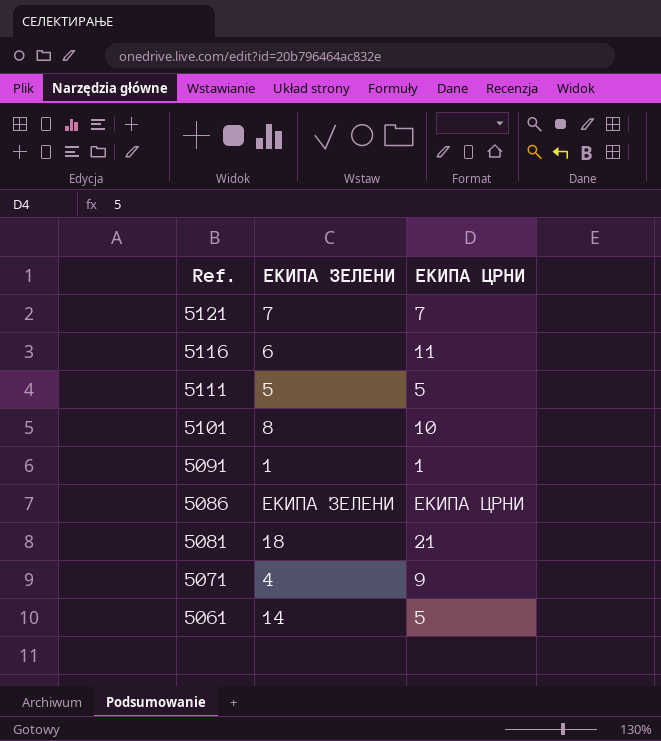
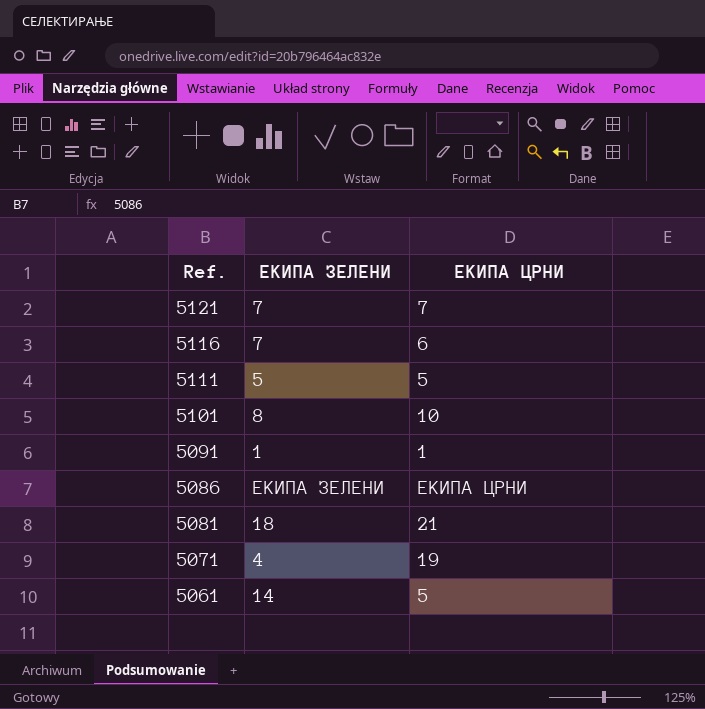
5116 | ЕКИПА ЗЕЛЕНИ: 6 -> 7
5116 | ЕКИПА ЦРНИ: 11 -> 6
5071 | ЕКИПА ЦРНИ: 9 -> 19

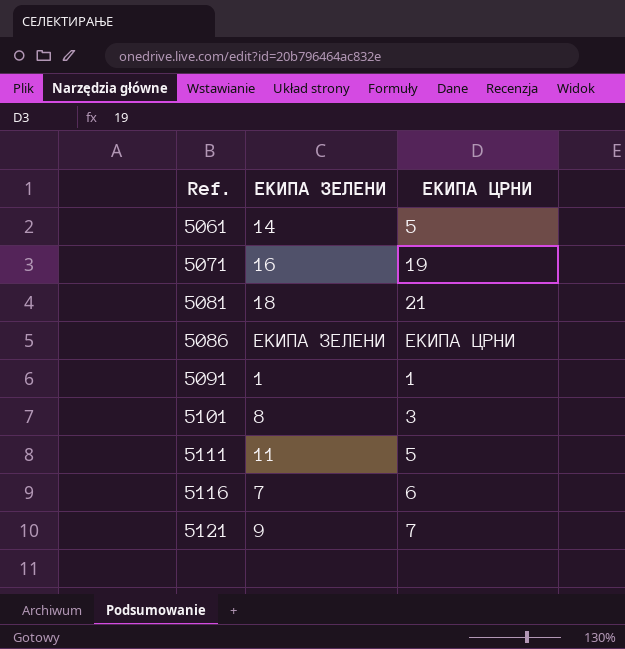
row order: Ref. descending -> Ref. ascending
5071 | ЕКИПА ЗЕЛЕНИ: 4 -> 16
5101 | ЕКИПА ЦРНИ: 10 -> 3
5111 | ЕКИПА ЗЕЛЕНИ: 5 -> 11
5121 | ЕКИПА ЗЕЛЕНИ: 7 -> 9

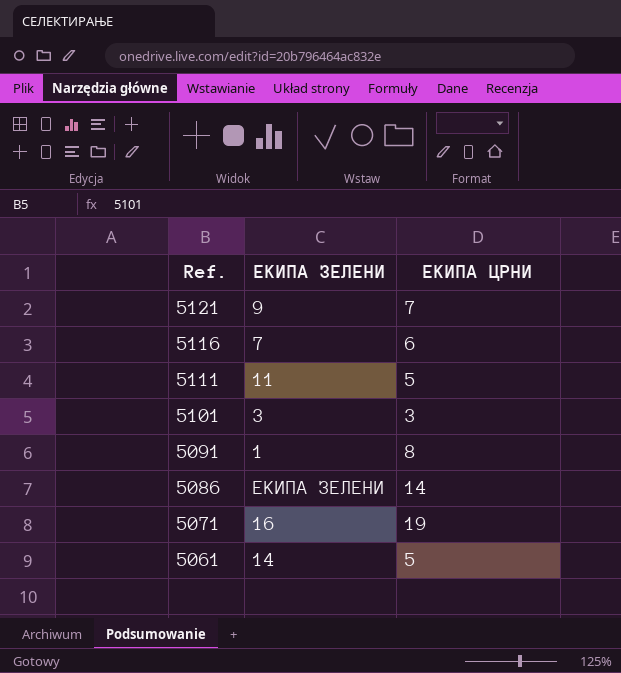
row order: Ref. ascending -> Ref. descending
row 5081: 18 | 21 -> none
5101 | ЕКИПА ЗЕЛЕНИ: 8 -> 3
5091 | ЕКИПА ЦРНИ: 1 -> 8
5086 | ЕКИПА ЦРНИ: ЕКИПА ЦРНИ -> 14

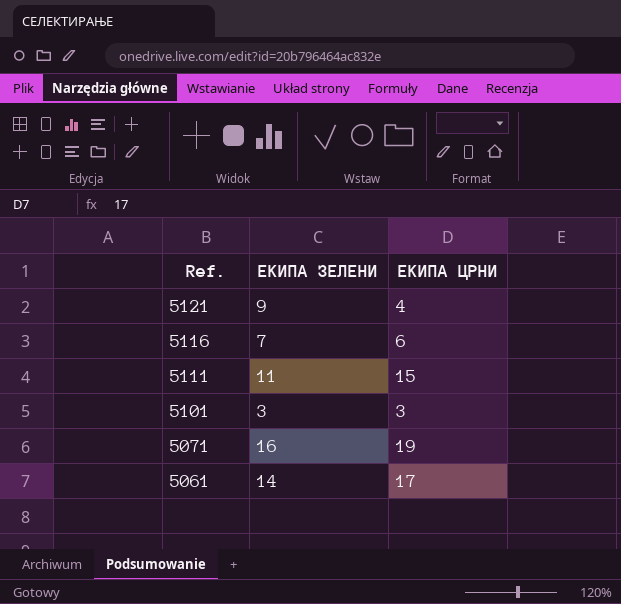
row 5091: 1 | 8 -> none
row 5086: ЕКИПА ЗЕЛЕНИ | 14 -> none
5121 | ЕКИПА ЦРНИ: 7 -> 4
5111 | ЕКИПА ЦРНИ: 5 -> 15
5061 | ЕКИПА ЦРНИ: 5 -> 17

